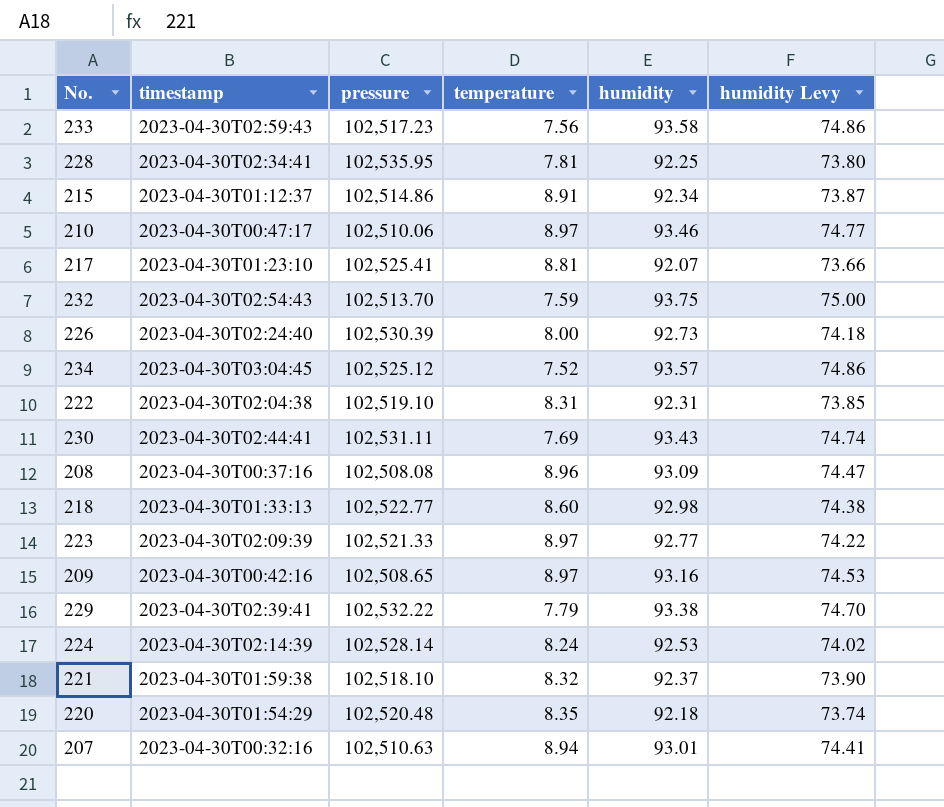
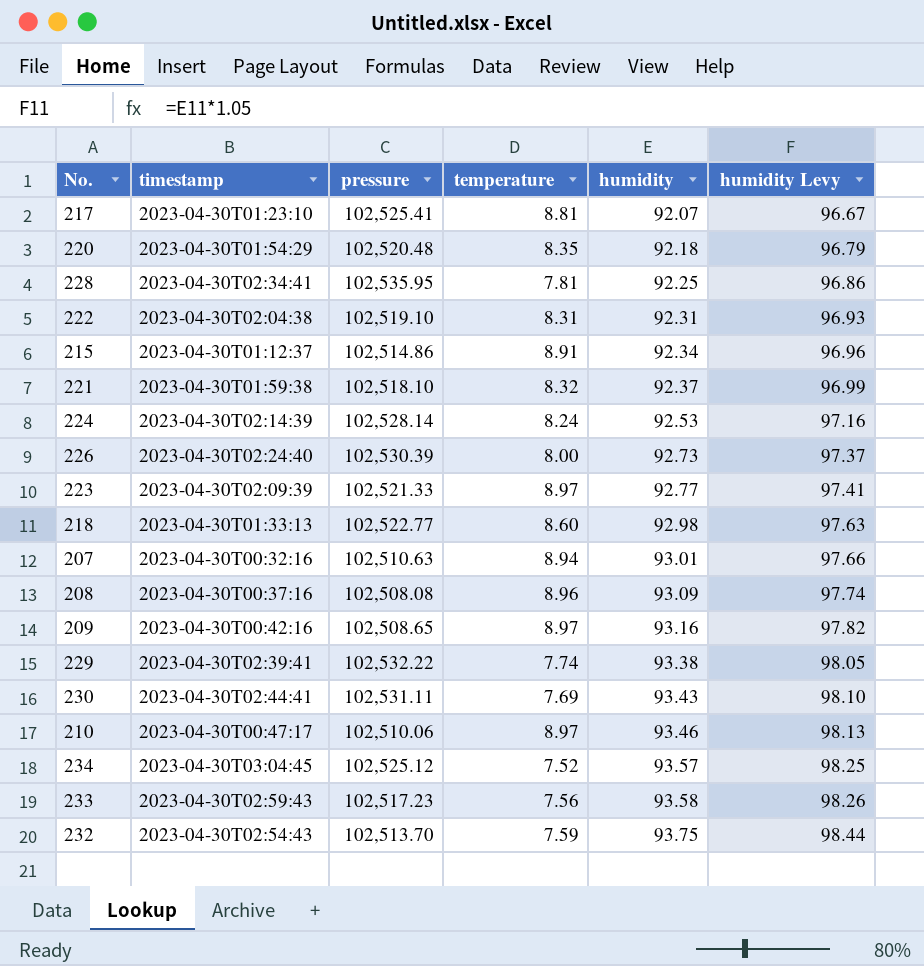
row order: none -> humidity ascending
column humidity Levy | formula: [humidity] * 0.8 -> [humidity] * 1.05
229 | temperature: 7.79 -> 7.74

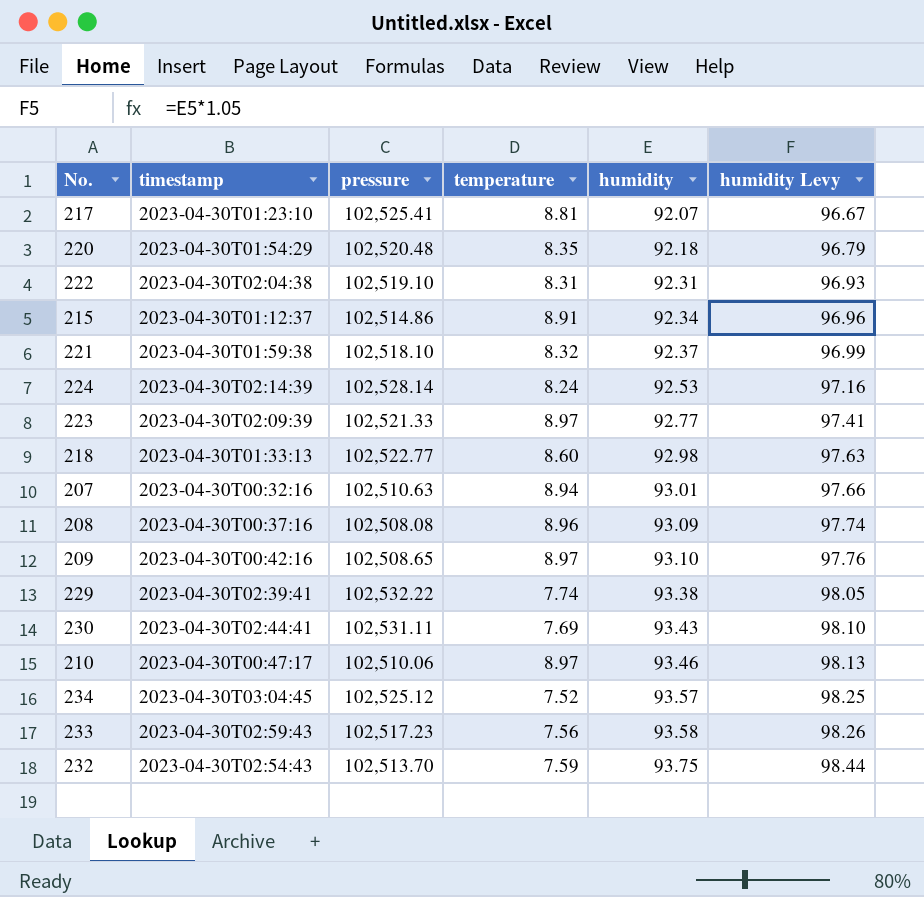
row 228: 2023-04-30T02:34:41 | 102,535.95 | 7.81 | 92.25 | 96.86 -> none
row 226: 2023-04-30T02:24:40 | 102,530.39 | 8.00 | 92.73 | 97.37 -> none
209 | humidity: 93.16 -> 93.10
209 | humidity Levy: 97.82 -> 97.76

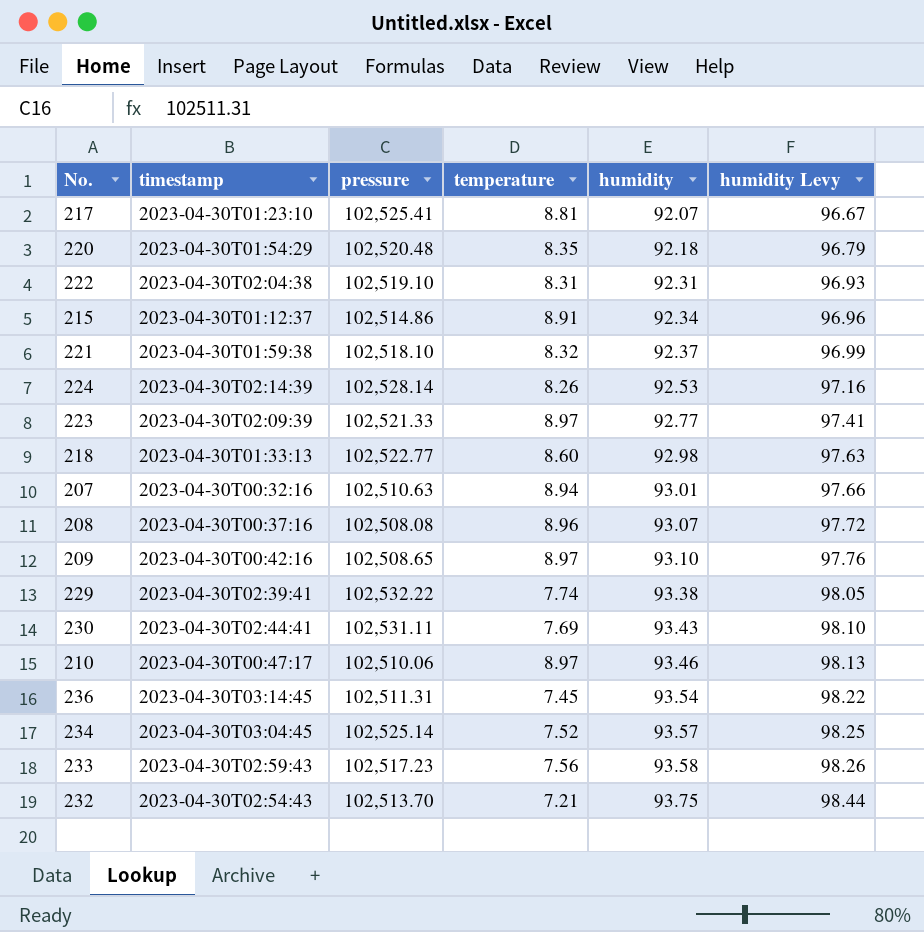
224 | temperature: 8.24 -> 8.26
208 | humidity: 93.09 -> 93.07
208 | humidity Levy: 97.74 -> 97.72
row 236: none -> 2023-04-30T03:14:45 | 102,511.31 | 7.45 | 93.54 | 98.22
234 | pressure: 102,525.12 -> 102,525.14
232 | temperature: 7.59 -> 7.21

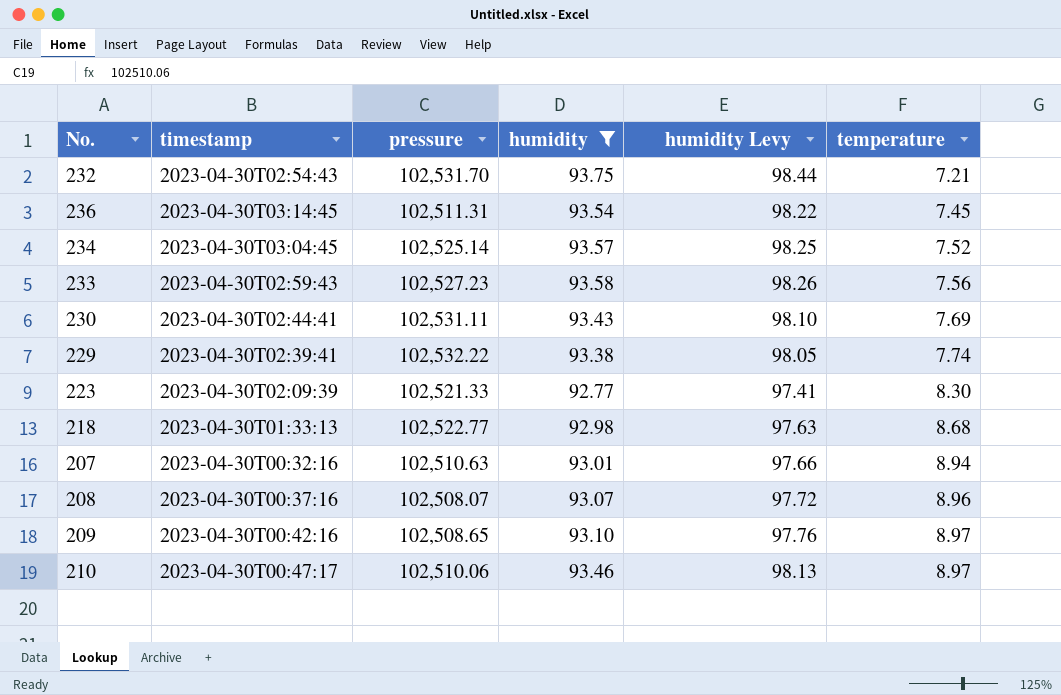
filter: none -> humidity >= 92.77
row order: humidity ascending -> temperature ascending
column temperature | position: 4 -> 6
232 | pressure: 102,513.70 -> 102,531.70
233 | pressure: 102,517.23 -> 102,527.23
223 | temperature: 8.97 -> 8.30
218 | temperature: 8.60 -> 8.68
208 | pressure: 102,508.08 -> 102,508.07

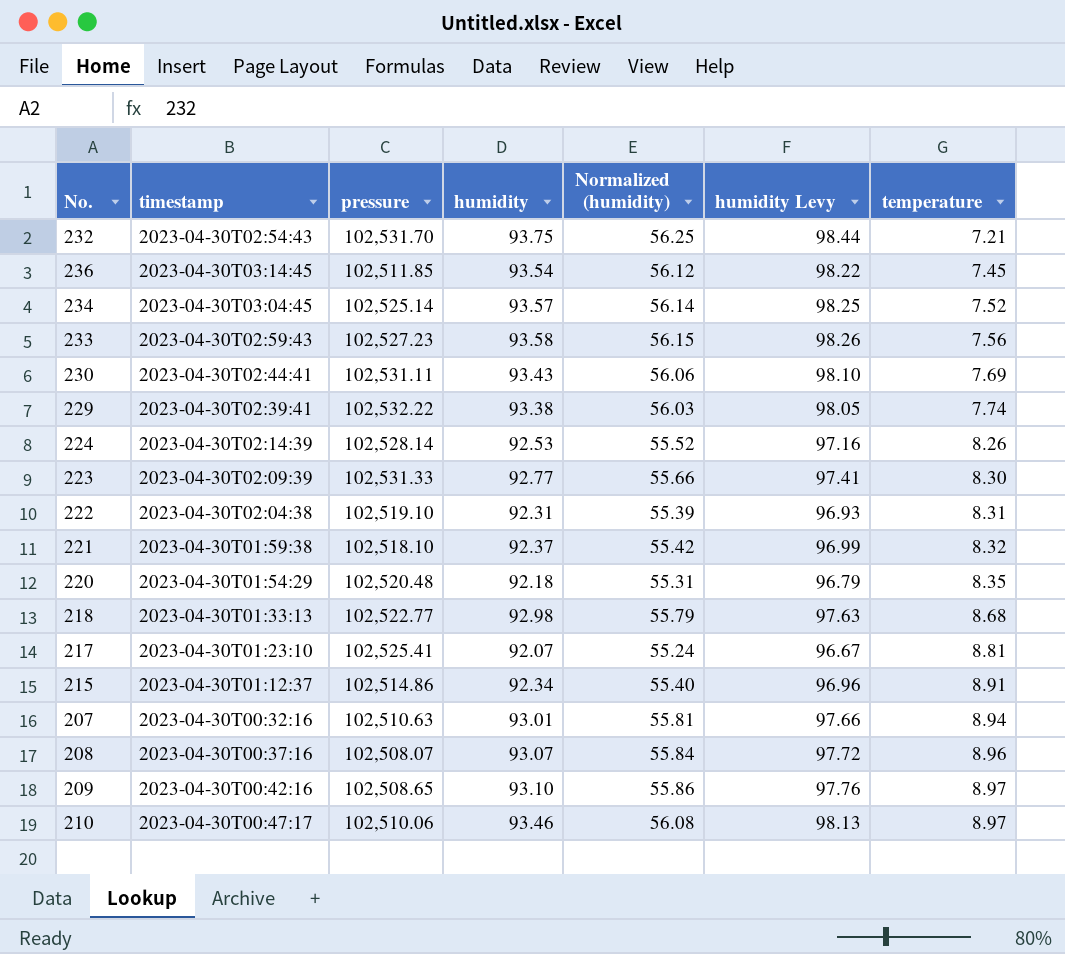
filter: humidity >= 92.77 -> none
column Normalized (humidity) | formula: none -> [humidity] * 0.6
236 | pressure: 102,511.31 -> 102,511.85
223 | pressure: 102,521.33 -> 102,531.33

